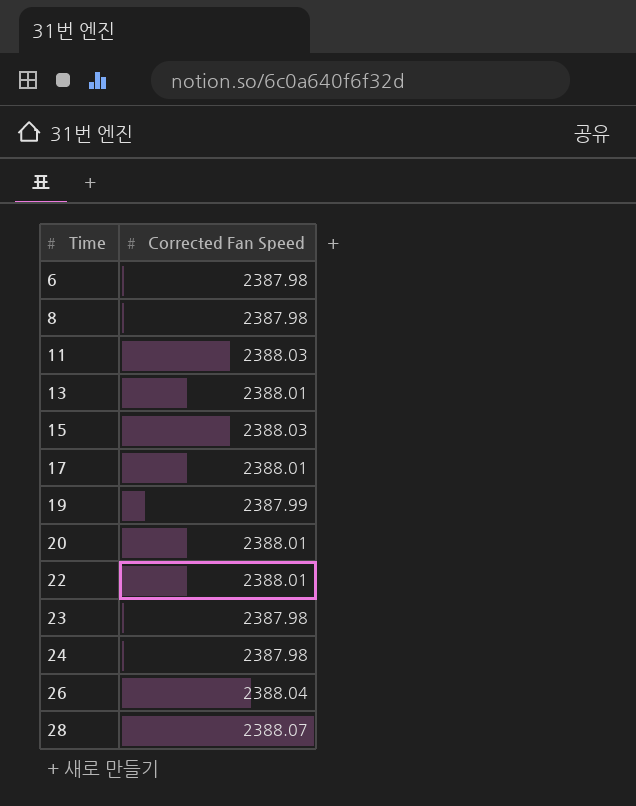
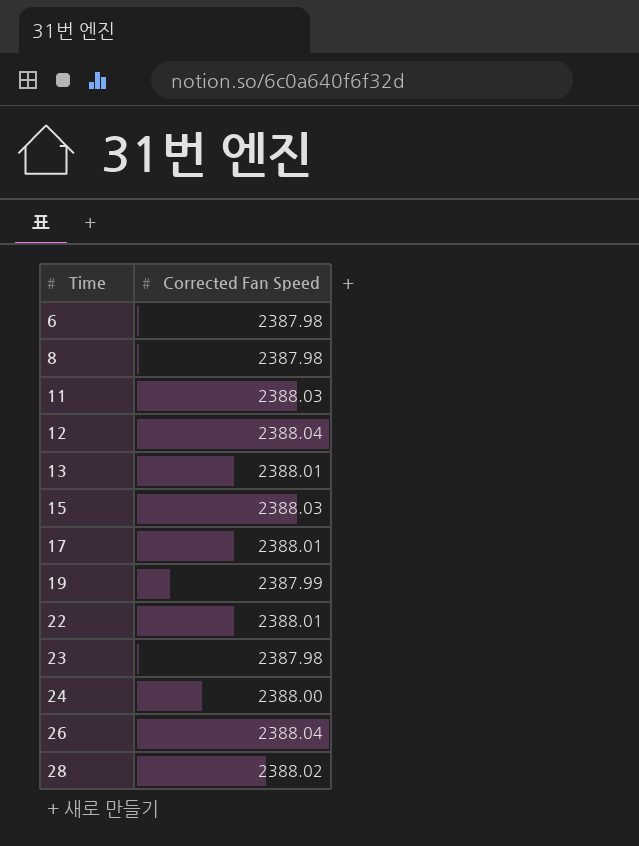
row 20: 2388.01 -> none
row 12: none -> 2388.04
24 | Corrected Fan Speed: 2387.98 -> 2388.00
28 | Corrected Fan Speed: 2388.07 -> 2388.02

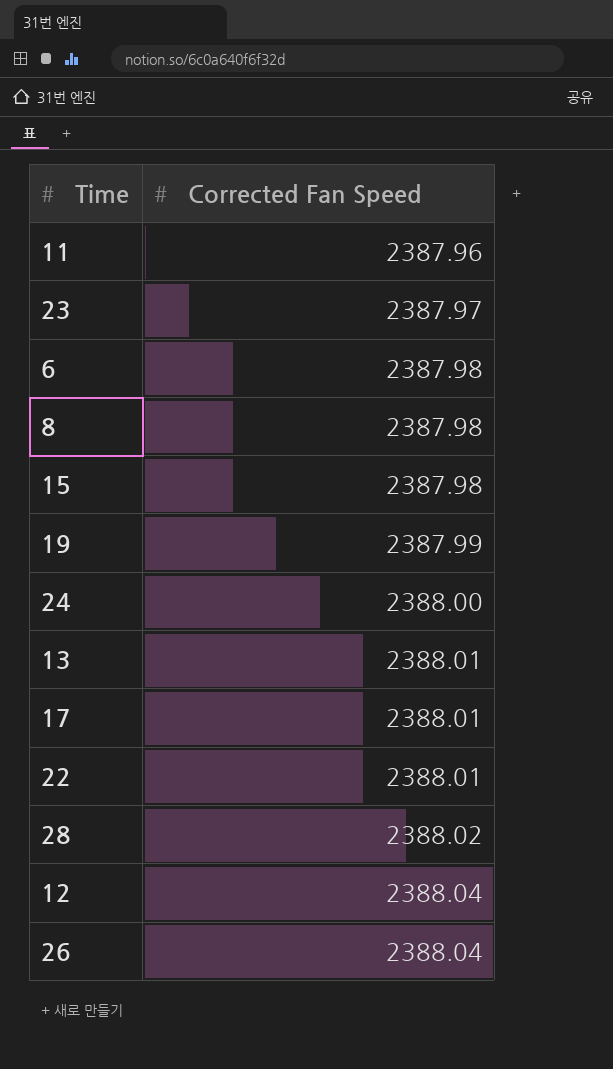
row order: Time ascending -> Corrected Fan Speed ascending
11 | Corrected Fan Speed: 2388.03 -> 2387.96
23 | Corrected Fan Speed: 2387.98 -> 2387.97
15 | Corrected Fan Speed: 2388.03 -> 2387.98

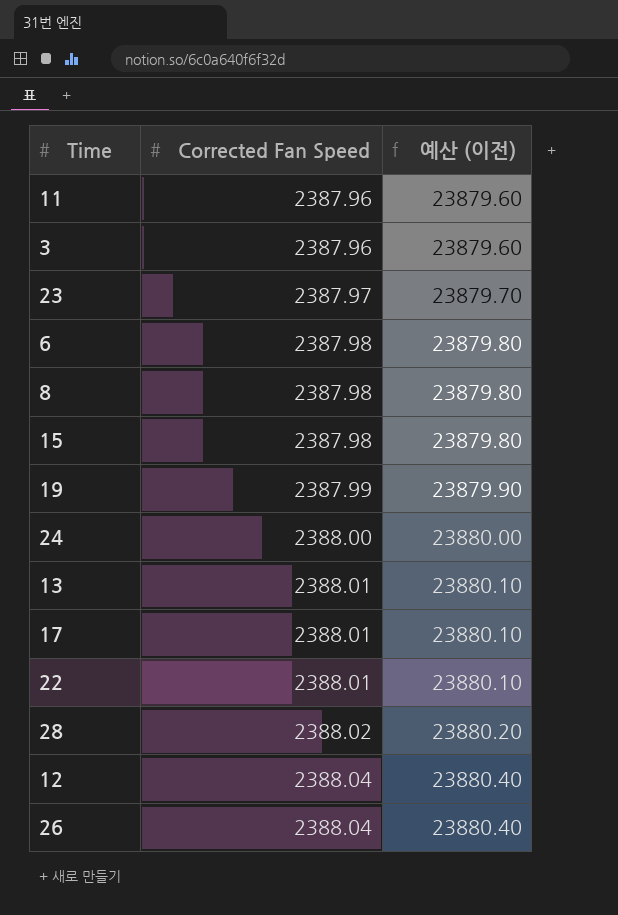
column 예산 (이전) | formula: none -> [Corrected Fan Speed] * 10
row 3: none -> 2387.96 | 23879.60

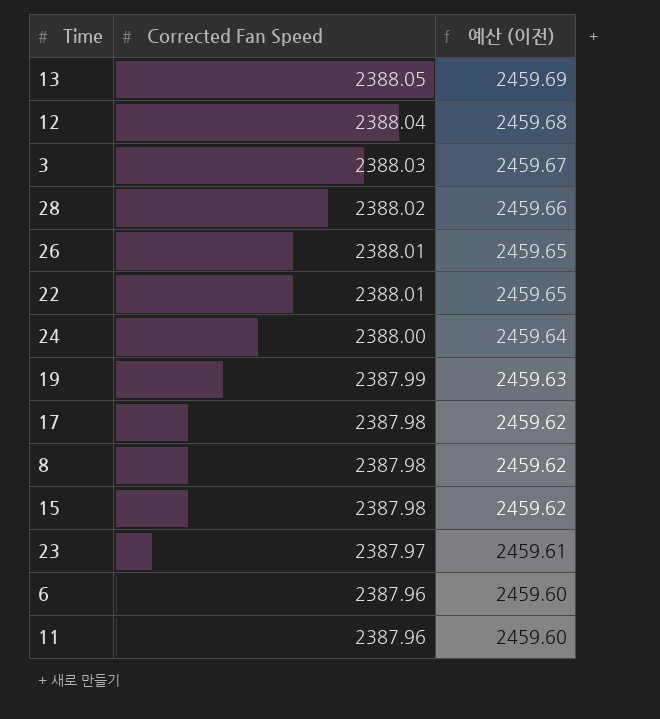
row order: Corrected Fan Speed ascending -> Corrected Fan Speed descending
column 예산 (이전) | formula: [Corrected Fan Speed] * 10 -> [Corrected Fan Speed] * 1.03
13 | Corrected Fan Speed: 2388.01 -> 2388.05
3 | Corrected Fan Speed: 2387.96 -> 2388.03
26 | Corrected Fan Speed: 2388.04 -> 2388.01
17 | Corrected Fan Speed: 2388.01 -> 2387.98
6 | Corrected Fan Speed: 2387.98 -> 2387.96

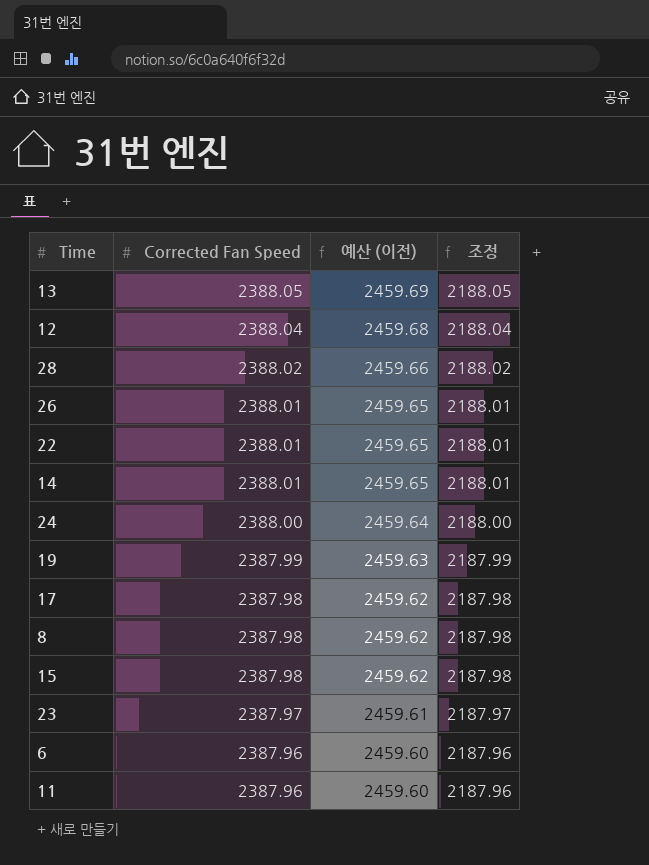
column 조정 | formula: none -> [Corrected Fan Speed] - 200
row 3: 2388.03 | 2459.67 -> none
row 14: none -> 2388.01 | 2459.65 | 2188.01

